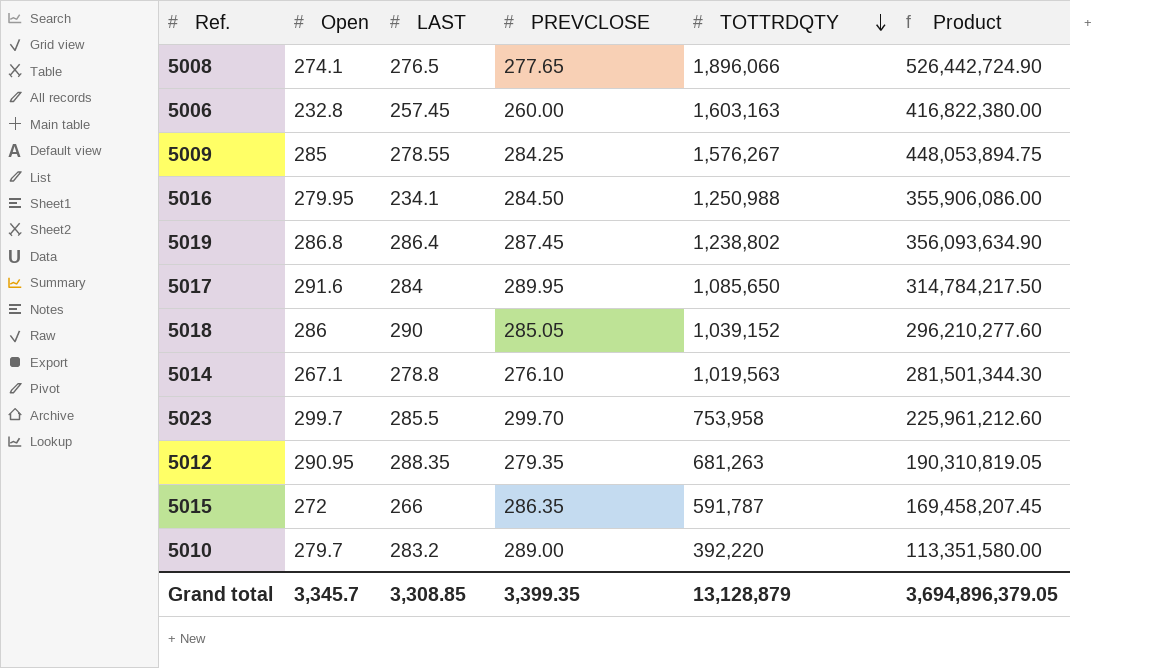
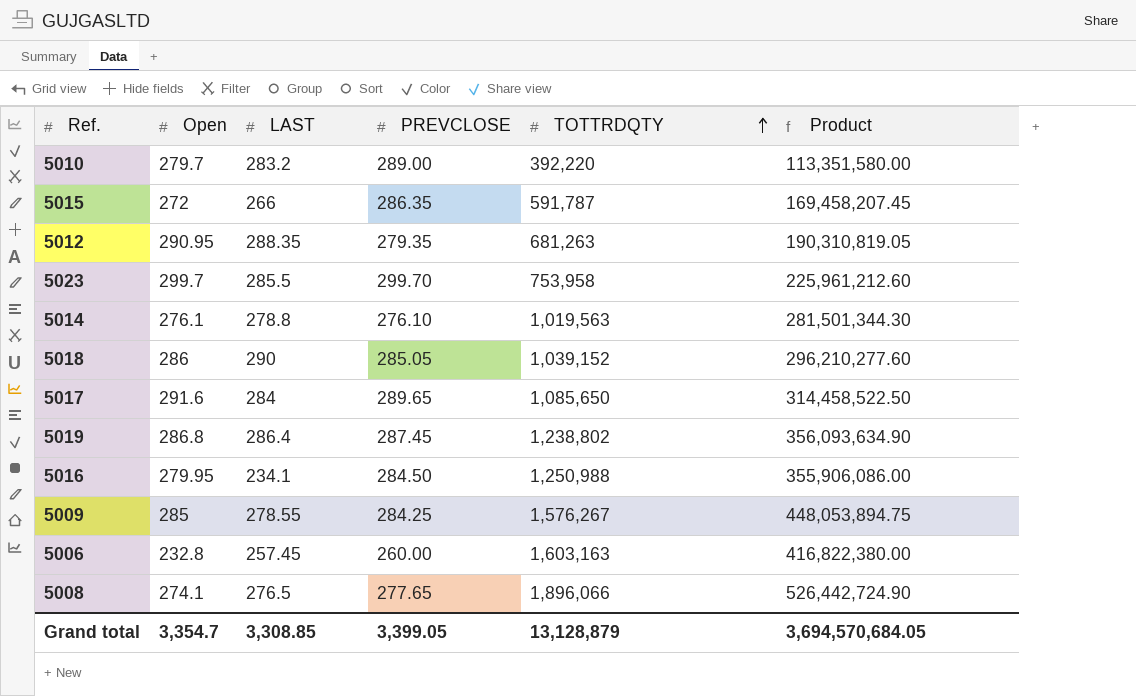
row order: TOTTRDQTY descending -> TOTTRDQTY ascending
5014 | Open: 267.1 -> 276.1
5017 | PREVCLOSE: 289.95 -> 289.65
5017 | Product: 314,784,217.50 -> 314,458,522.50
Grand total | Open: 3,345.7 -> 3,354.7
Grand total | PREVCLOSE: 3,399.35 -> 3,399.05
Grand total | Product: 3,694,896,379.05 -> 3,694,570,684.05

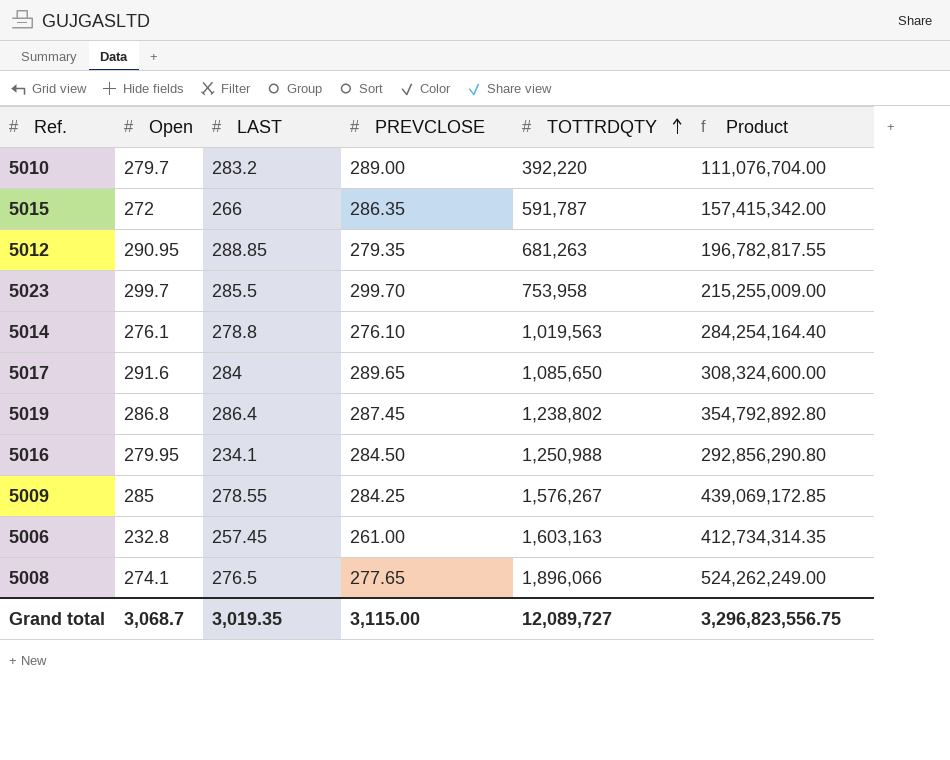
column Product | formula: [PREVCLOSE] * [TOTTRDQTY] -> [LAST] * [TOTTRDQTY]
row 5018: 286 | 290 | 285.05 | 1,039,152 | 296,210,277.60 -> none
5012 | LAST: 288.35 -> 288.85
5006 | PREVCLOSE: 260.00 -> 261.00
Grand total | Open: 3,354.7 -> 3,068.7
Grand total | LAST: 3,308.85 -> 3,019.35
Grand total | PREVCLOSE: 3,399.05 -> 3,115.00
Grand total | TOTTRDQTY: 13,128,879 -> 12,089,727
Grand total | Product: 3,694,570,684.05 -> 3,296,823,556.75

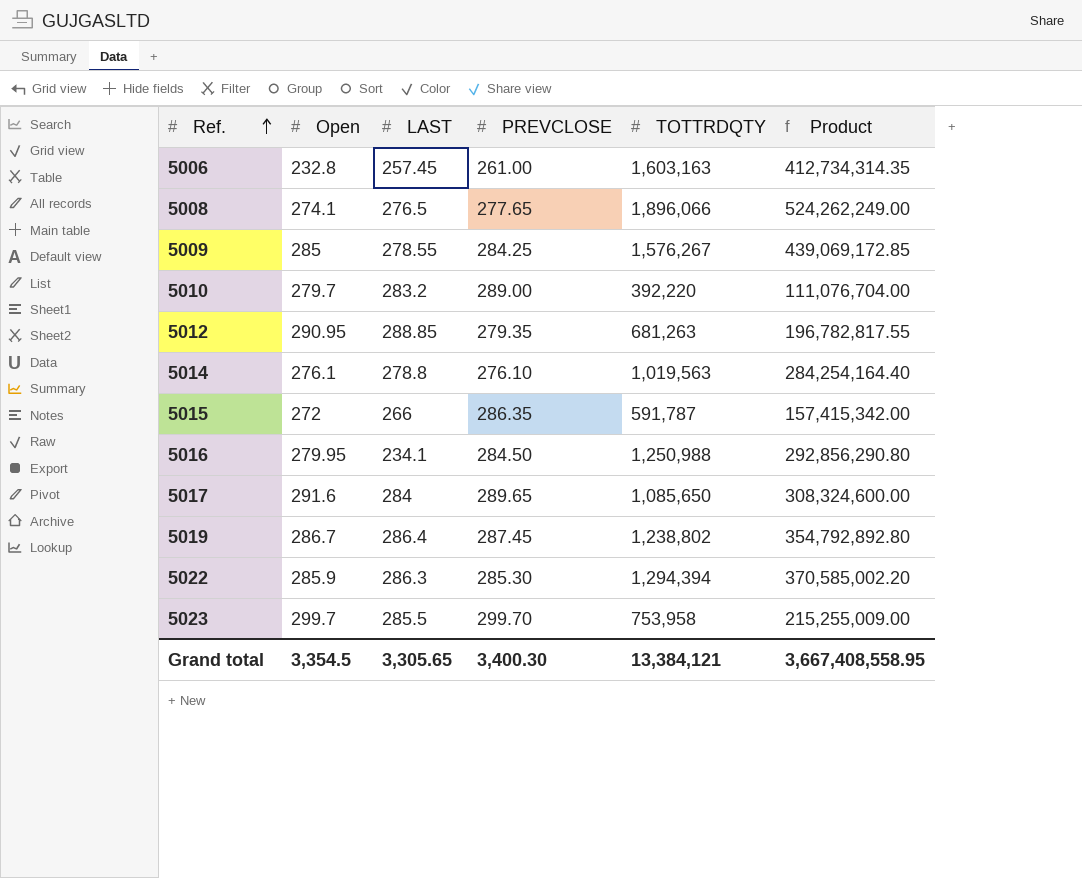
row order: TOTTRDQTY ascending -> Ref. ascending
5019 | Open: 286.8 -> 286.7
row 5022: none -> 285.9 | 286.3 | 285.30 | 1,294,394 | 370,585,002.20
Grand total | Open: 3,068.7 -> 3,354.5
Grand total | LAST: 3,019.35 -> 3,305.65
Grand total | PREVCLOSE: 3,115.00 -> 3,400.30
Grand total | TOTTRDQTY: 12,089,727 -> 13,384,121
Grand total | Product: 3,296,823,556.75 -> 3,667,408,558.95

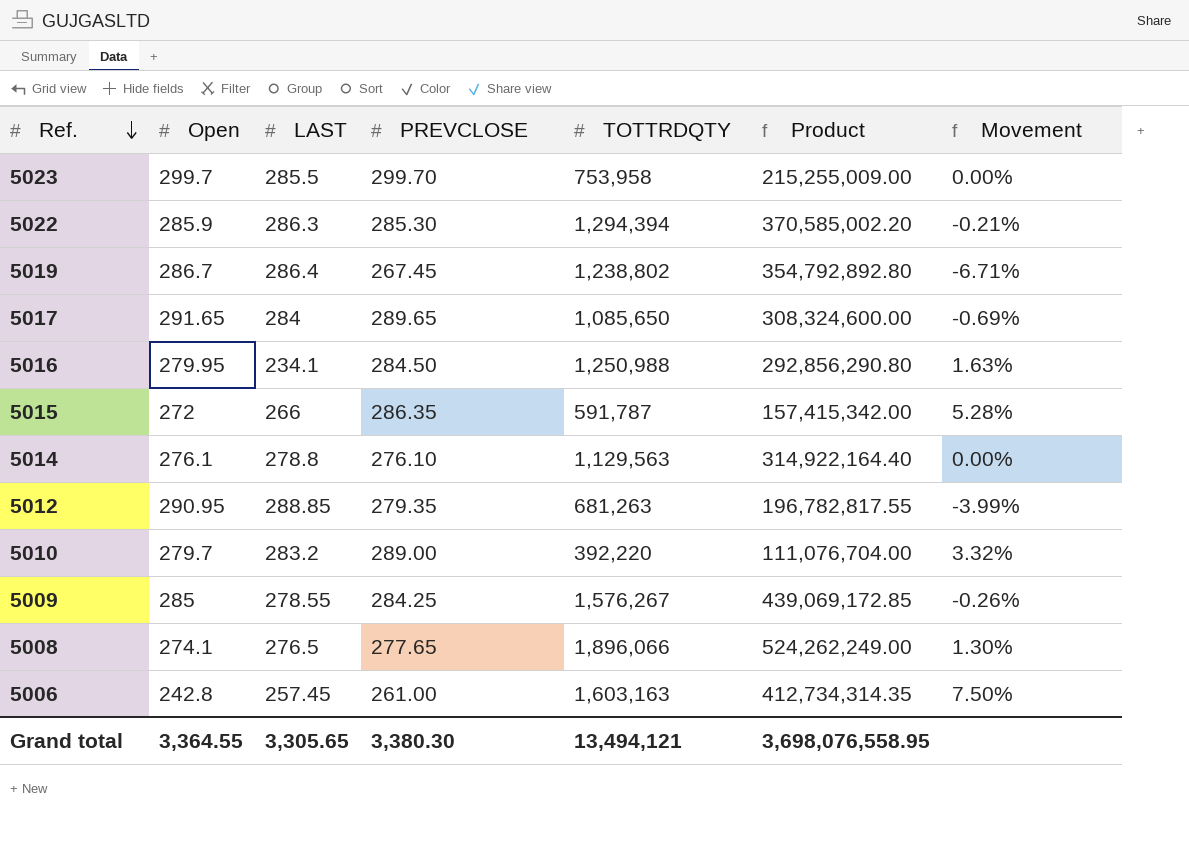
row order: Ref. ascending -> Ref. descending
column Movement | formula: none -> ([PREVCLOSE] - [Open]) / [Open]
5019 | PREVCLOSE: 287.45 -> 267.45
5017 | Open: 291.6 -> 291.65
5014 | TOTTRDQTY: 1,019,563 -> 1,129,563
5014 | Product: 284,254,164.40 -> 314,922,164.40
5006 | Open: 232.8 -> 242.8
Grand total | Open: 3,354.5 -> 3,364.55
Grand total | PREVCLOSE: 3,400.30 -> 3,380.30
Grand total | TOTTRDQTY: 13,384,121 -> 13,494,121
Grand total | Product: 3,667,408,558.95 -> 3,698,076,558.95

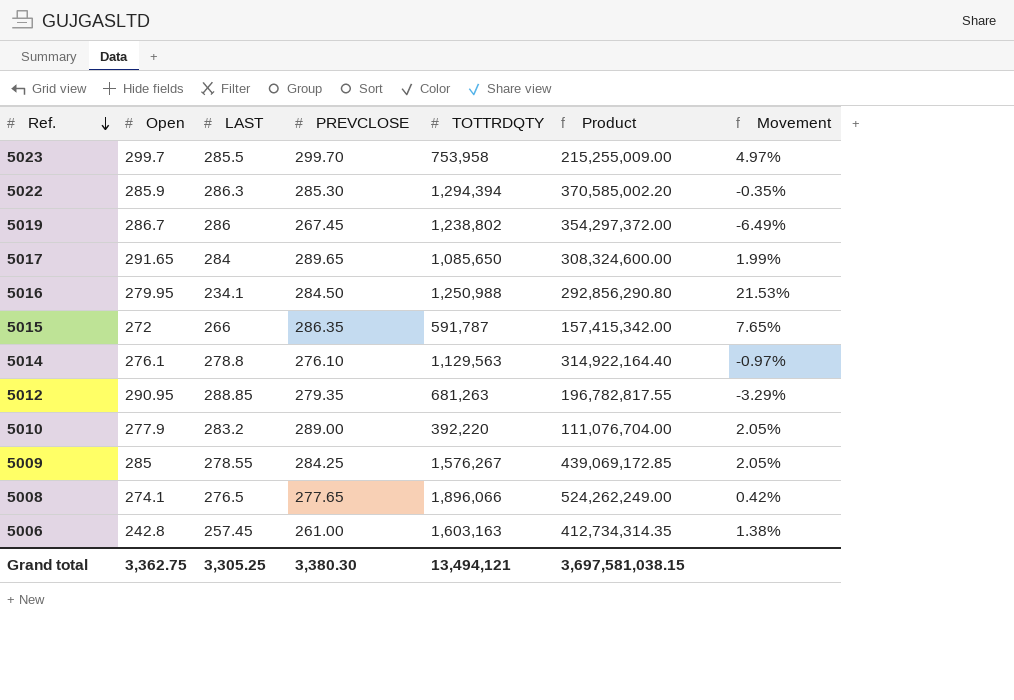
column Movement | formula: ([PREVCLOSE] - [Open]) / [Open] -> ([PREVCLOSE] - [LAST]) / [LAST]
5019 | LAST: 286.4 -> 286
5019 | Product: 354,792,892.80 -> 354,297,372.00
5010 | Open: 279.7 -> 277.9
Grand total | Open: 3,364.55 -> 3,362.75
Grand total | LAST: 3,305.65 -> 3,305.25
Grand total | Product: 3,698,076,558.95 -> 3,697,581,038.15

